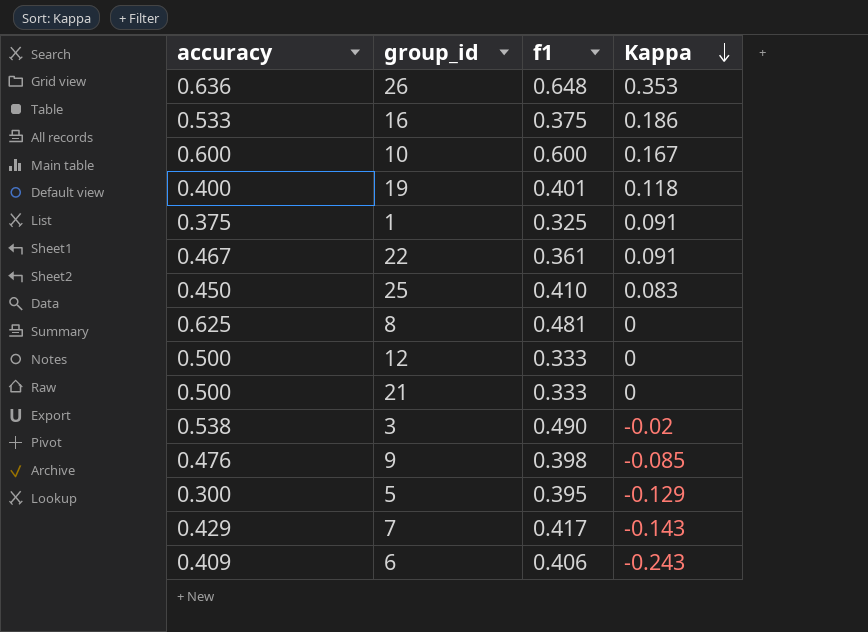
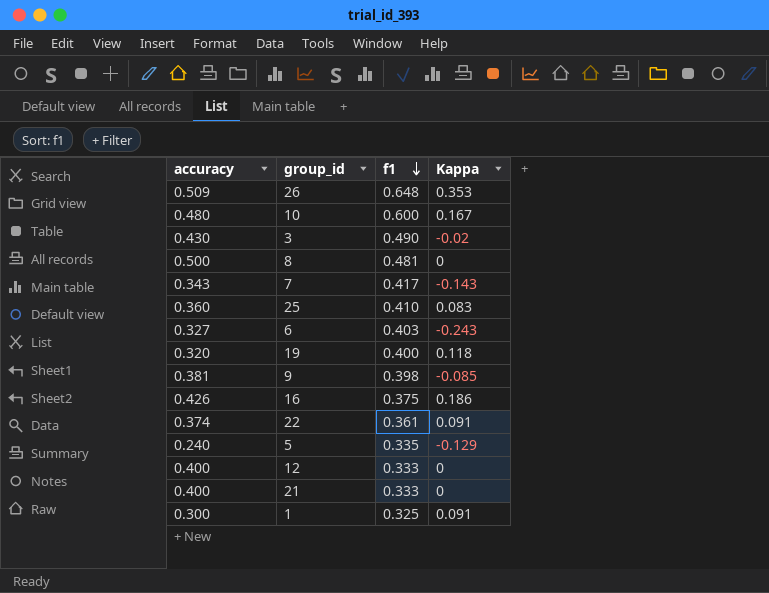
row order: Kappa descending -> f1 descending
26 | accuracy: 0.636 -> 0.509
10 | accuracy: 0.600 -> 0.480
3 | accuracy: 0.538 -> 0.430
8 | accuracy: 0.625 -> 0.500
7 | accuracy: 0.429 -> 0.343
25 | accuracy: 0.450 -> 0.360
6 | accuracy: 0.409 -> 0.327
6 | f1: 0.406 -> 0.403
19 | accuracy: 0.400 -> 0.320
19 | f1: 0.401 -> 0.400
9 | accuracy: 0.476 -> 0.381
16 | accuracy: 0.533 -> 0.426
22 | accuracy: 0.467 -> 0.374
5 | accuracy: 0.300 -> 0.240
5 | f1: 0.395 -> 0.335
12 | accuracy: 0.500 -> 0.400
21 | accuracy: 0.500 -> 0.400
1 | accuracy: 0.375 -> 0.300

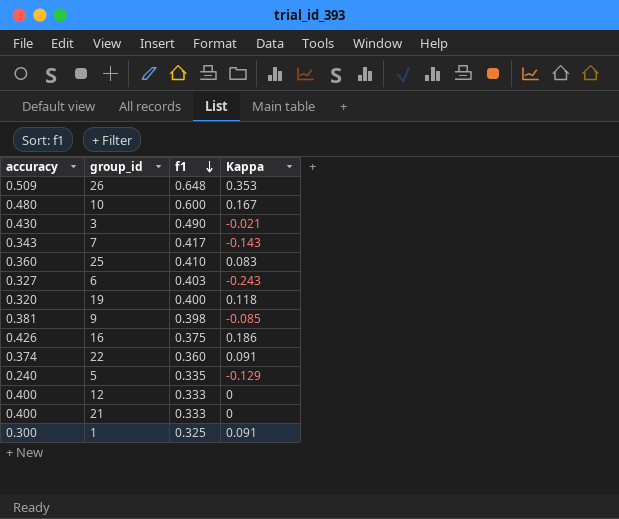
row 8: 0.500 | 0.481 | 0 -> none
3 | Kappa: -0.02 -> -0.021
22 | f1: 0.361 -> 0.360

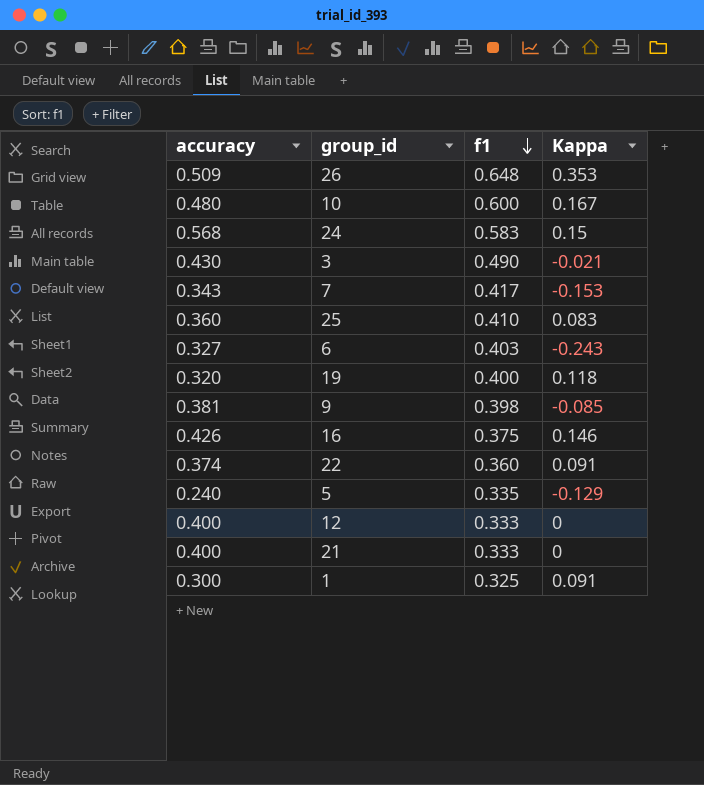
row 24: none -> 0.568 | 0.583 | 0.15
7 | Kappa: -0.143 -> -0.153
16 | Kappa: 0.186 -> 0.146

